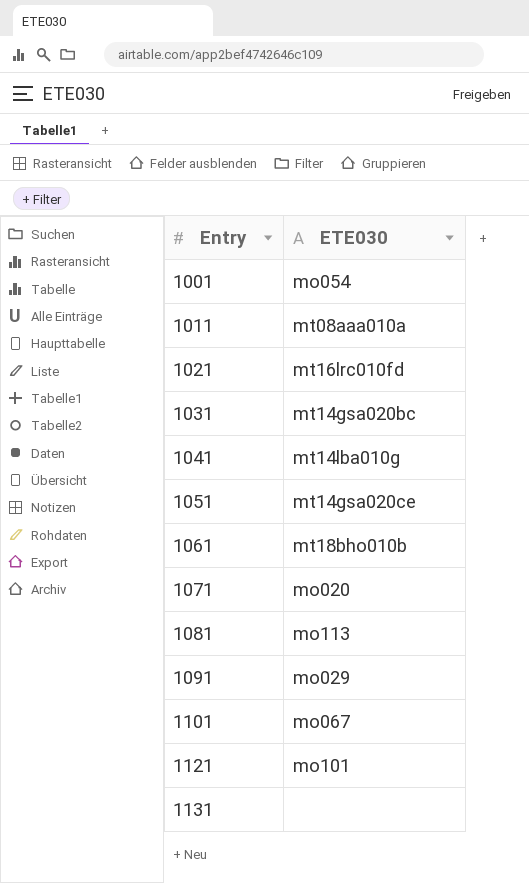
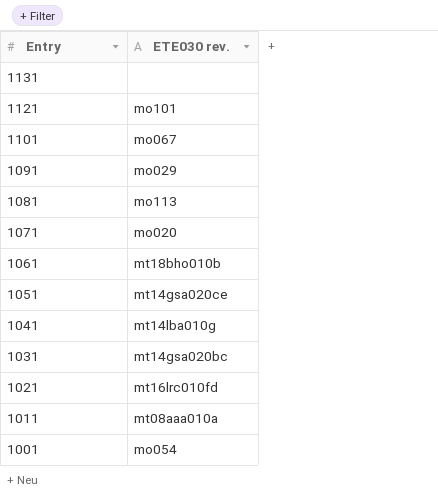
row order: Entry ascending -> Entry descending
column name: ETE030 -> ETE030 rev.

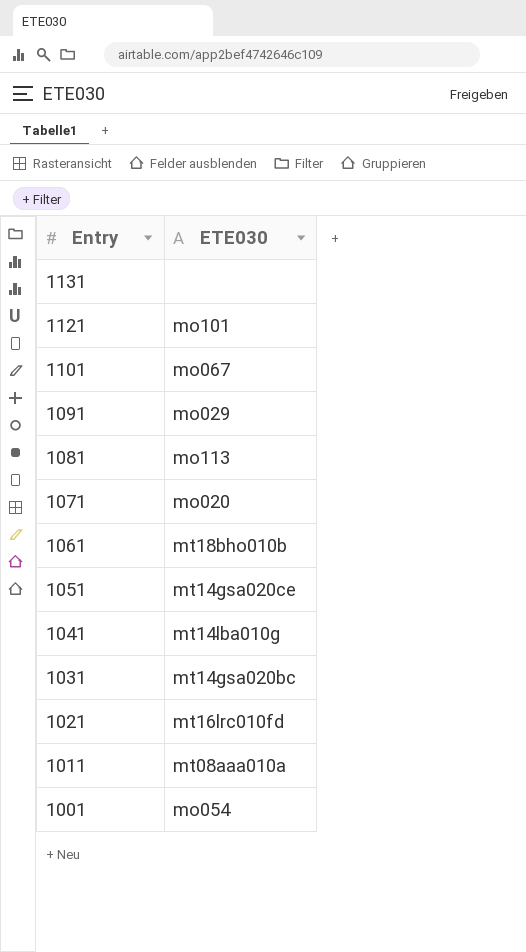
column name: ETE030 rev. -> ETE030

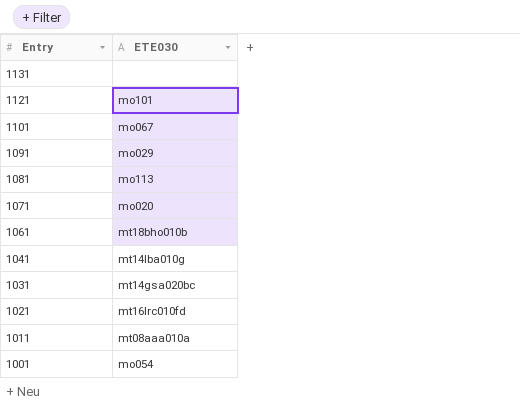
row 1051: mt14gsa020ce -> none

